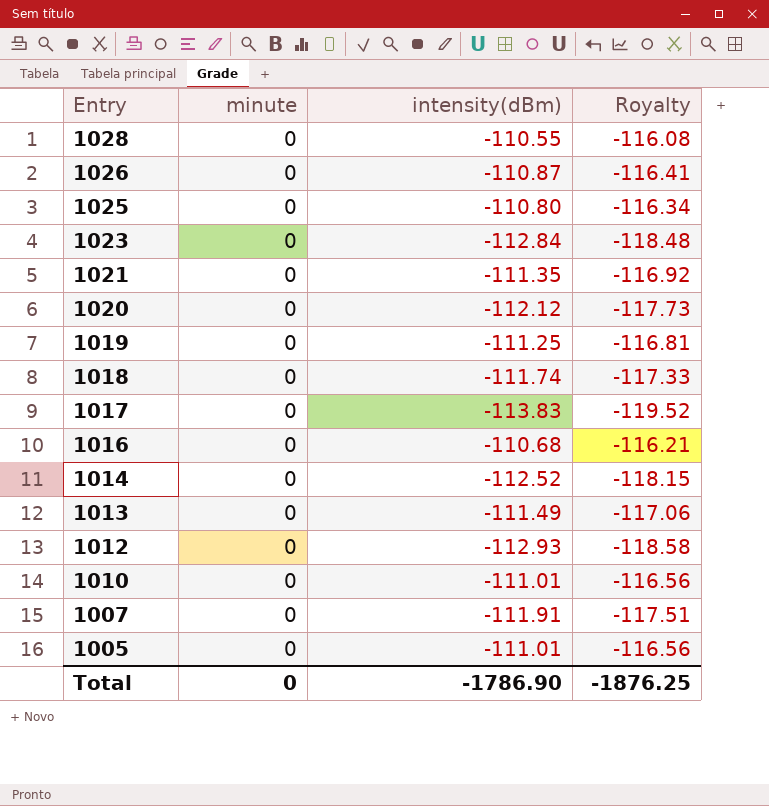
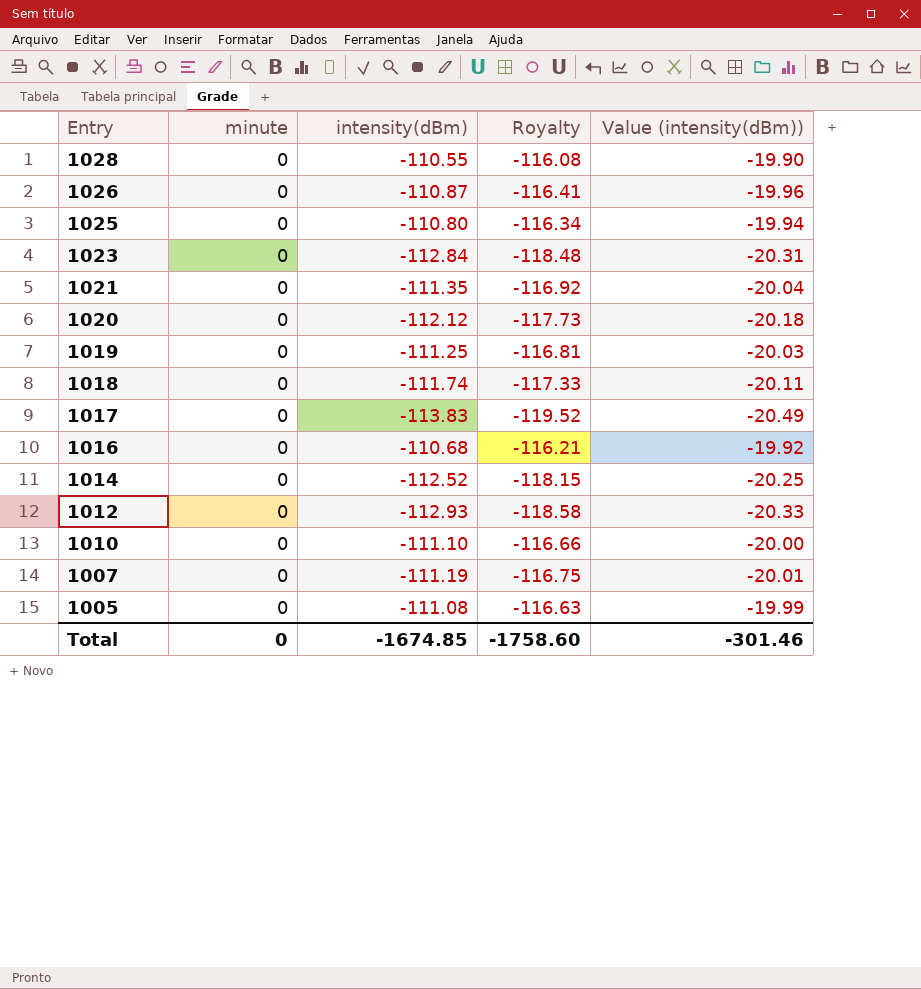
column Value (intensity(dBm)) | formula: none -> [intensity(dBm)] * 0.18
row 1013: 0 | -111.49 | -117.06 -> none
1010 | intensity(dBm): -111.01 -> -111.10
1010 | Royalty: -116.56 -> -116.66
1007 | intensity(dBm): -111.91 -> -111.19
1007 | Royalty: -117.51 -> -116.75
1005 | intensity(dBm): -111.01 -> -111.08
1005 | Royalty: -116.56 -> -116.63
Total | intensity(dBm): -1786.90 -> -1674.85
Total | Royalty: -1876.25 -> -1758.60

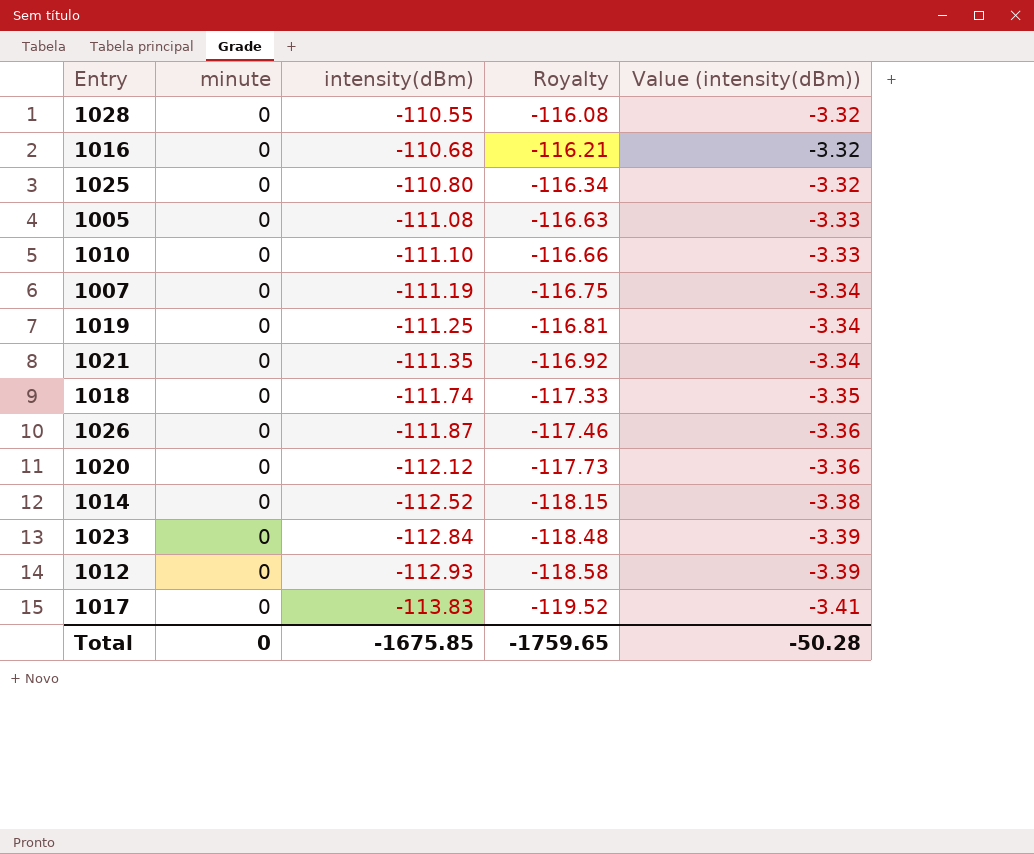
row order: Entry descending -> intensity(dBm) descending
column Value (intensity(dBm)) | formula: [intensity(dBm)] * 0.18 -> [intensity(dBm)] * 0.03
1026 | intensity(dBm): -110.87 -> -111.87
1026 | Royalty: -116.41 -> -117.46
Total | intensity(dBm): -1674.85 -> -1675.85
Total | Royalty: -1758.60 -> -1759.65
Total | Value (intensity(dBm)): -301.46 -> -50.28

